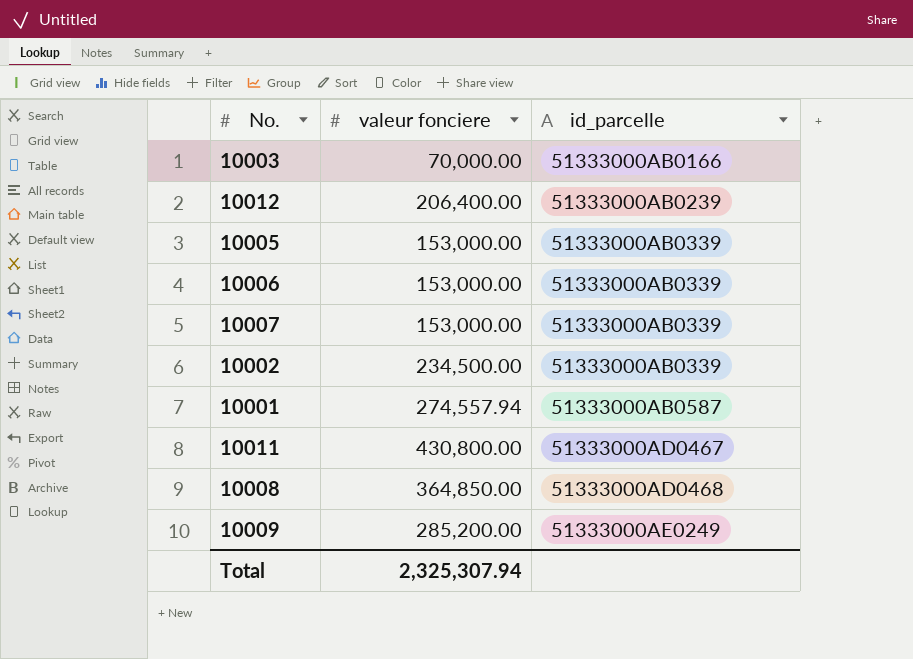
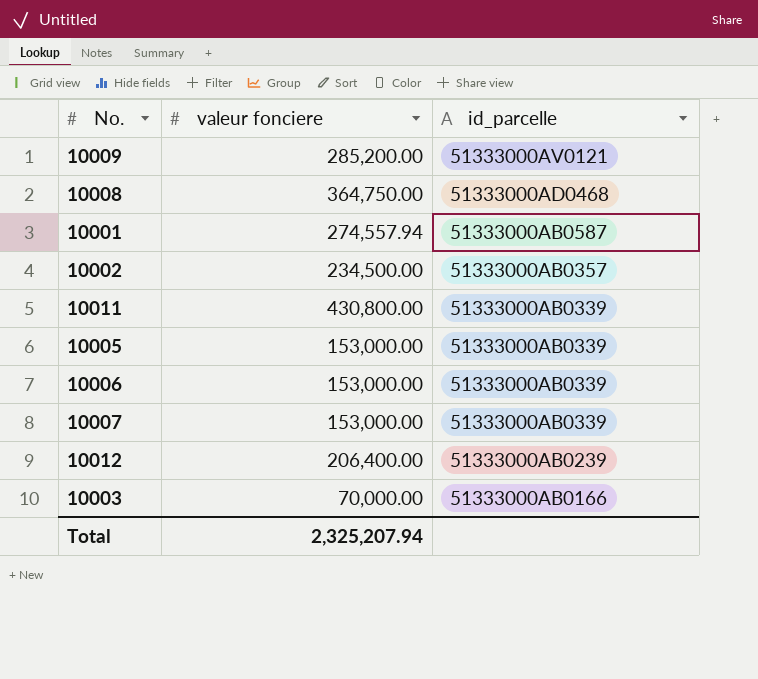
row order: id_parcelle ascending -> id_parcelle descending
10009 | id_parcelle: 51333000AE0249 -> 51333000AV0121
10008 | valeur fonciere: 364,850.00 -> 364,750.00
10002 | id_parcelle: 51333000AB0339 -> 51333000AB0357
10011 | id_parcelle: 51333000AD0467 -> 51333000AB0339
Total | valeur fonciere: 2,325,307.94 -> 2,325,207.94

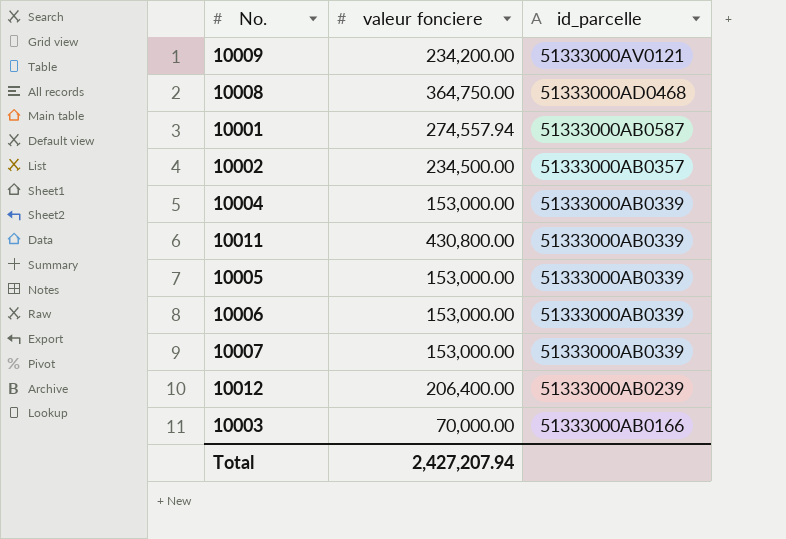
10009 | valeur fonciere: 285,200.00 -> 234,200.00
row 10004: none -> 153,000.00 | 51333000AB0339
Total | valeur fonciere: 2,325,207.94 -> 2,427,207.94

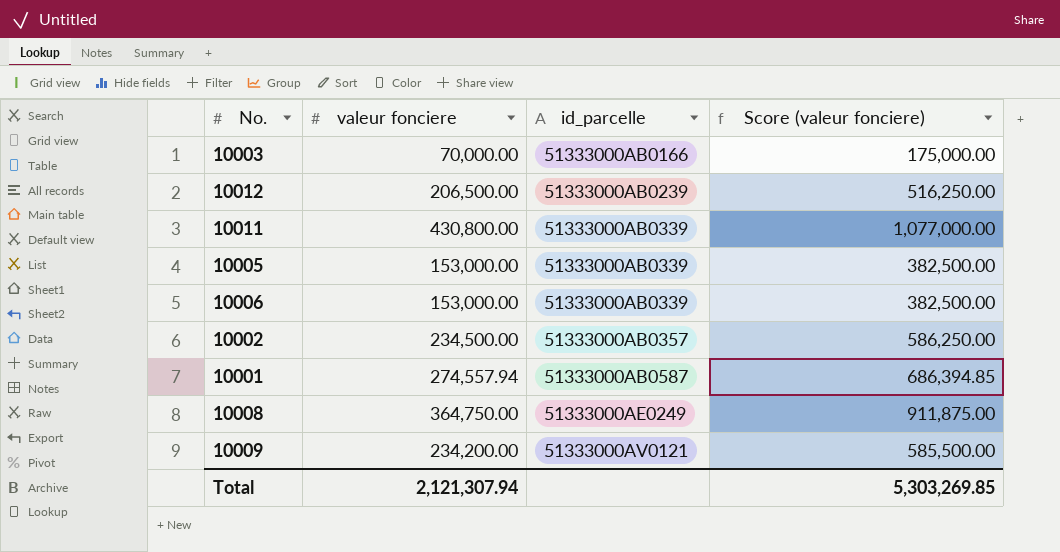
row order: id_parcelle descending -> id_parcelle ascending
column Score (valeur fonciere) | formula: none -> [valeur fonciere] * 2.5
row 10004: 153,000.00 | 51333000AB0339 -> none
row 10007: 153,000.00 | 51333000AB0339 -> none
10012 | valeur fonciere: 206,400.00 -> 206,500.00
10008 | id_parcelle: 51333000AD0468 -> 51333000AE0249
Total | valeur fonciere: 2,427,207.94 -> 2,121,307.94

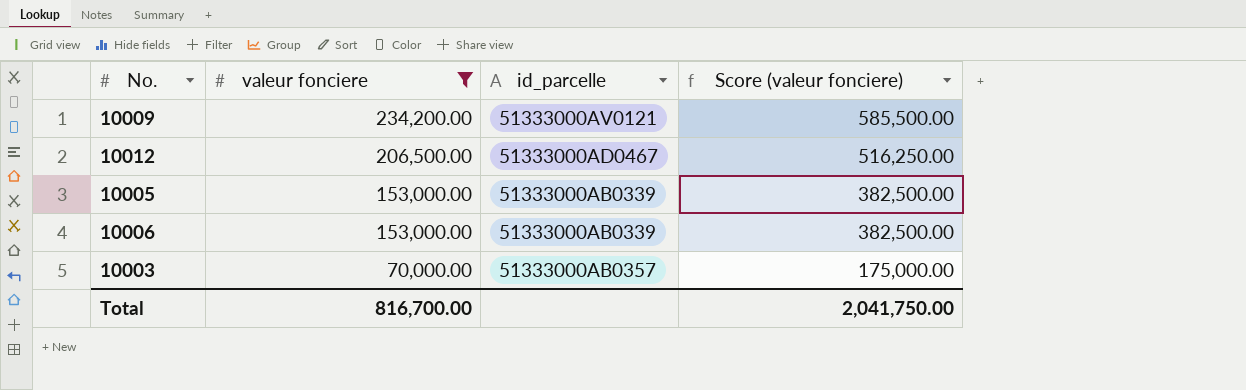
filter: none -> valeur fonciere <= 234,200.00
row order: id_parcelle ascending -> valeur fonciere descending
10012 | id_parcelle: 51333000AB0239 -> 51333000AD0467
10003 | id_parcelle: 51333000AB0166 -> 51333000AB0357
Total | valeur fonciere: 2,121,307.94 -> 816,700.00
Total | Score (valeur fonciere): 5,303,269.85 -> 2,041,750.00

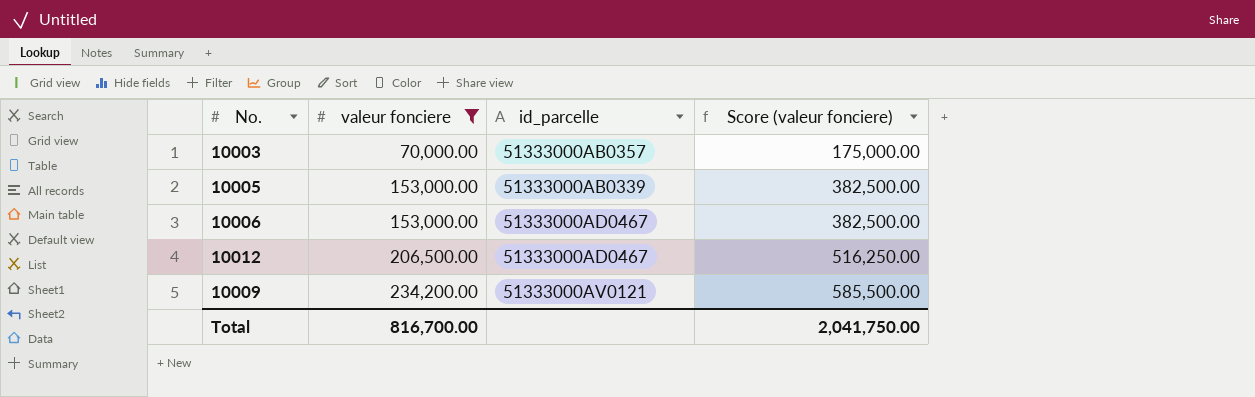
row order: valeur fonciere descending -> valeur fonciere ascending
10006 | id_parcelle: 51333000AB0339 -> 51333000AD0467

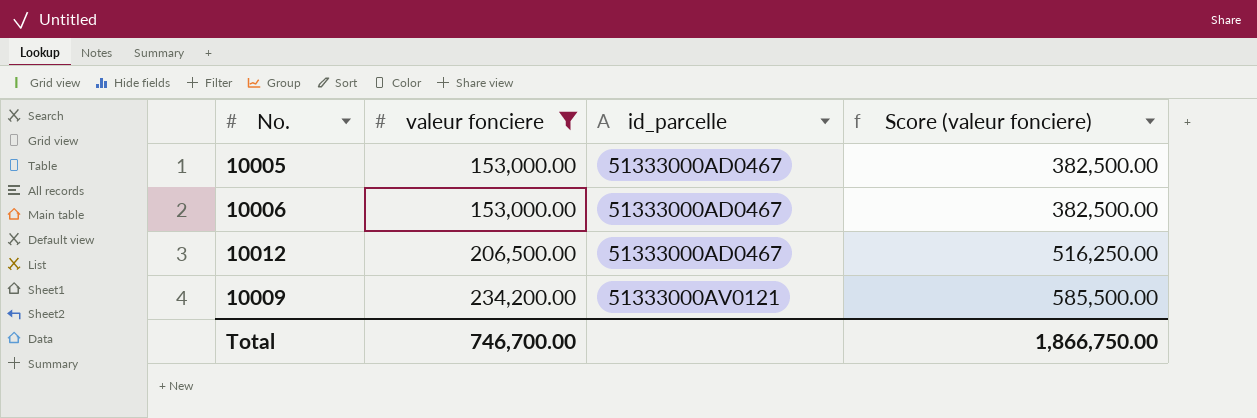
row 10003: 70,000.00 | 51333000AB0357 | 175,000.00 -> none
10005 | id_parcelle: 51333000AB0339 -> 51333000AD0467
Total | valeur fonciere: 816,700.00 -> 746,700.00
Total | Score (valeur fonciere): 2,041,750.00 -> 1,866,750.00

